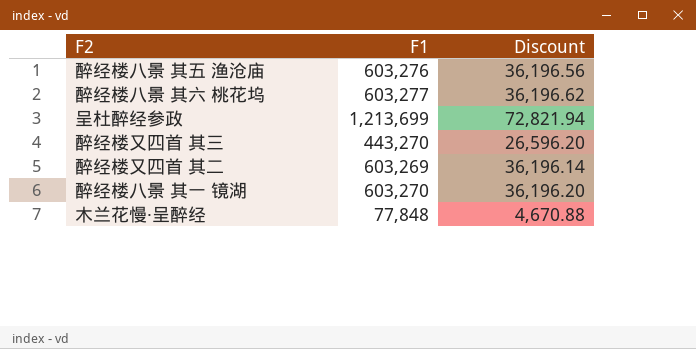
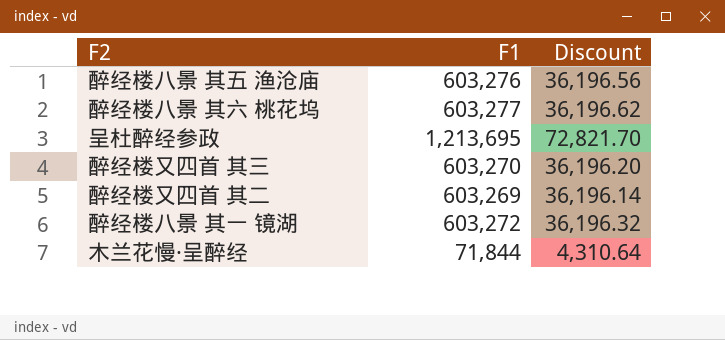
呈杜醉经参政 | F1: 1,213,699 -> 1,213,695
呈杜醉经参政 | Discount: 72,821.94 -> 72,821.70
醉经楼又四首 其三 | F1: 443,270 -> 603,270
醉经楼又四首 其三 | Discount: 26,596.20 -> 36,196.20
醉经楼八景 其一 镜湖 | F1: 603,270 -> 603,272
醉经楼八景 其一 镜湖 | Discount: 36,196.20 -> 36,196.32
木兰花慢·呈醉经 | F1: 77,848 -> 71,844
木兰花慢·呈醉经 | Discount: 4,670.88 -> 4,310.64

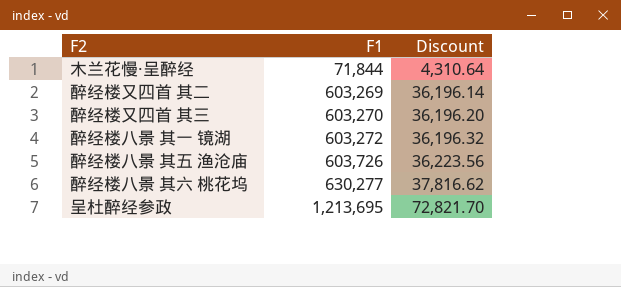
row order: none -> F1 ascending
醉经楼八景 其五 渔沧庙 | F1: 603,276 -> 603,726
醉经楼八景 其五 渔沧庙 | Discount: 36,196.56 -> 36,223.56
醉经楼八景 其六 桃花坞 | F1: 603,277 -> 630,277
醉经楼八景 其六 桃花坞 | Discount: 36,196.62 -> 37,816.62

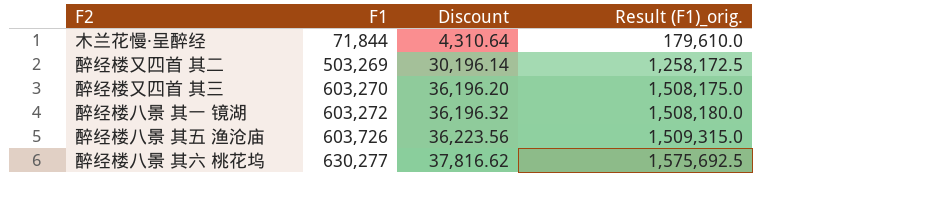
column Result (F1)_orig. | formula: none -> [F1] * 2.5
row 呈杜醉经参政: 1,213,695 | 72,821.70 -> none
醉经楼又四首 其二 | F1: 603,269 -> 503,269
醉经楼又四首 其二 | Discount: 36,196.14 -> 30,196.14

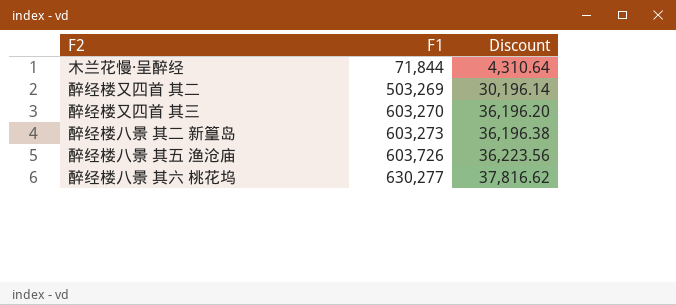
column Result (F1)_orig. | formula: [F1] * 2.5 -> none
row 醉经楼八景 其一 镜湖: 603,272 | 36,196.32 | 1,508,180.0 -> none
row 醉经楼八景 其二 新篁岛: none -> 603,273 | 36,196.38

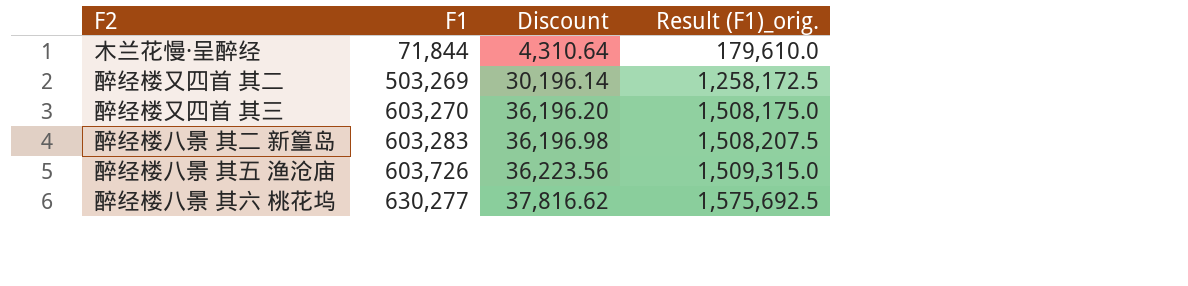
column Result (F1)_orig. | formula: none -> [F1] * 2.5
醉经楼八景 其二 新篁岛 | F1: 603,273 -> 603,283
醉经楼八景 其二 新篁岛 | Discount: 36,196.38 -> 36,196.98

